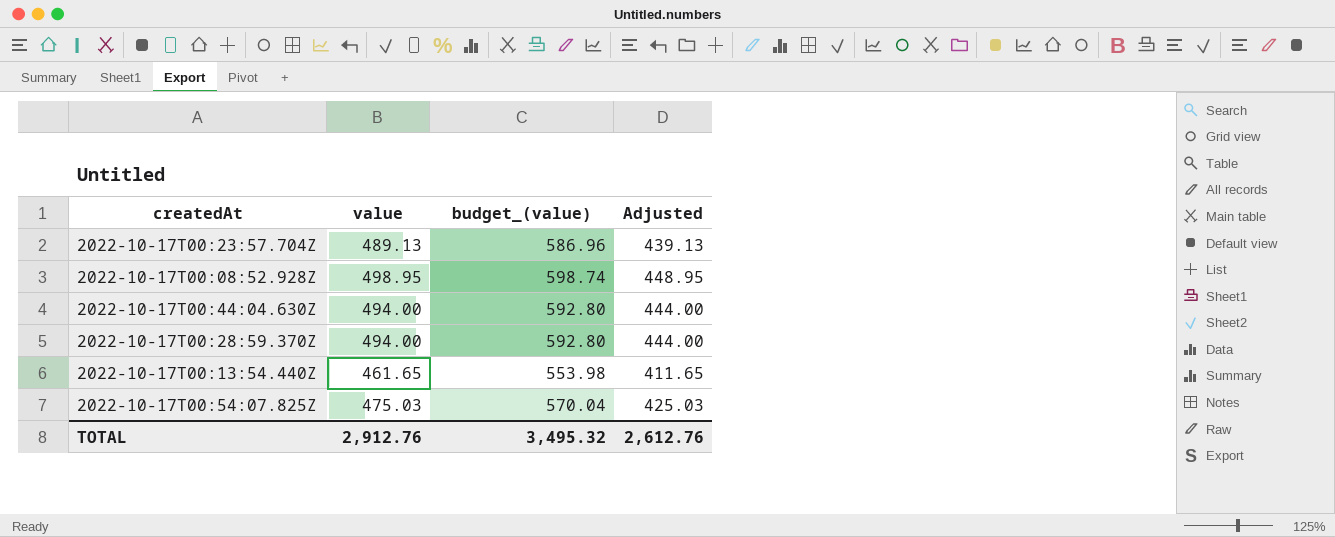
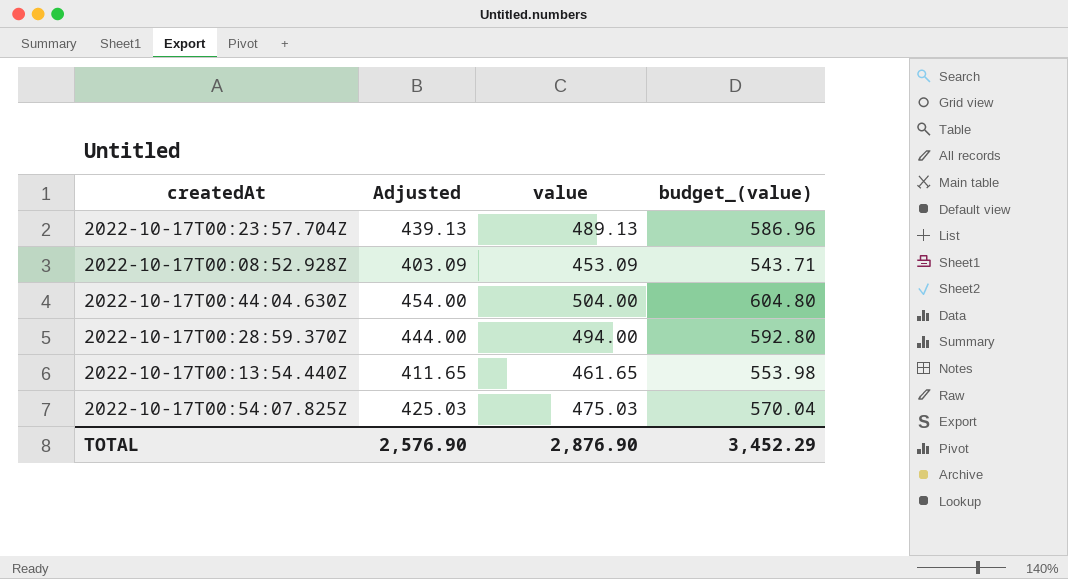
column Adjusted | position: 4 -> 2
2022-10-17T00:08:52.928Z | Adjusted: 448.95 -> 403.09
2022-10-17T00:08:52.928Z | value: 498.95 -> 453.09
2022-10-17T00:08:52.928Z | budget_(value): 598.74 -> 543.71
2022-10-17T00:44:04.630Z | Adjusted: 444.00 -> 454.00
2022-10-17T00:44:04.630Z | value: 494.00 -> 504.00
2022-10-17T00:44:04.630Z | budget_(value): 592.80 -> 604.80
TOTAL | Adjusted: 2,612.76 -> 2,576.90
TOTAL | value: 2,912.76 -> 2,876.90
TOTAL | budget_(value): 3,495.32 -> 3,452.29

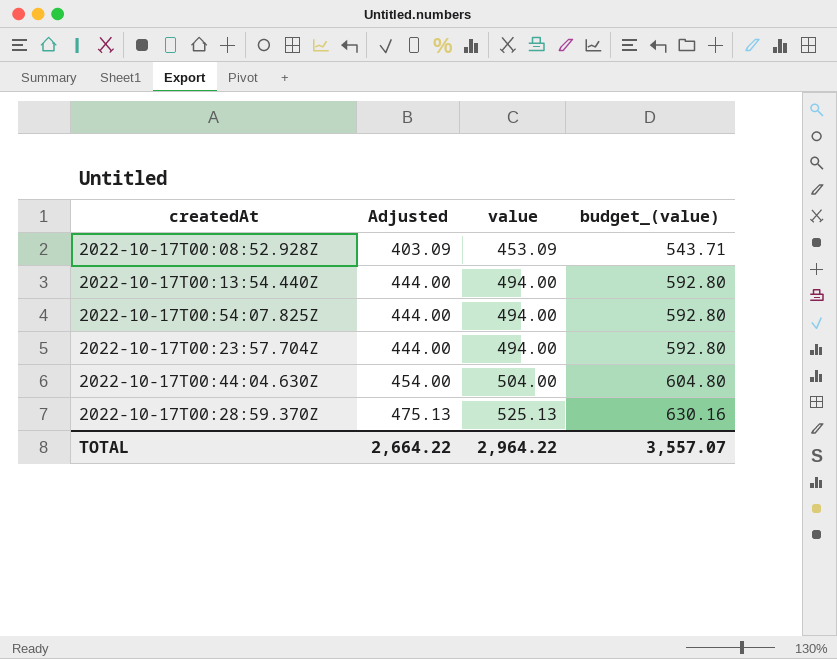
row order: none -> Adjusted ascending
2022-10-17T00:13:54.440Z | Adjusted: 411.65 -> 444.00
2022-10-17T00:13:54.440Z | value: 461.65 -> 494.00
2022-10-17T00:13:54.440Z | budget_(value): 553.98 -> 592.80
2022-10-17T00:54:07.825Z | Adjusted: 425.03 -> 444.00
2022-10-17T00:54:07.825Z | value: 475.03 -> 494.00
2022-10-17T00:54:07.825Z | budget_(value): 570.04 -> 592.80
2022-10-17T00:23:57.704Z | Adjusted: 439.13 -> 444.00
2022-10-17T00:23:57.704Z | value: 489.13 -> 494.00
2022-10-17T00:23:57.704Z | budget_(value): 586.96 -> 592.80
2022-10-17T00:28:59.370Z | Adjusted: 444.00 -> 475.13
2022-10-17T00:28:59.370Z | value: 494.00 -> 525.13
2022-10-17T00:28:59.370Z | budget_(value): 592.80 -> 630.16
TOTAL | Adjusted: 2,576.90 -> 2,664.22
TOTAL | value: 2,876.90 -> 2,964.22
TOTAL | budget_(value): 3,452.29 -> 3,557.07

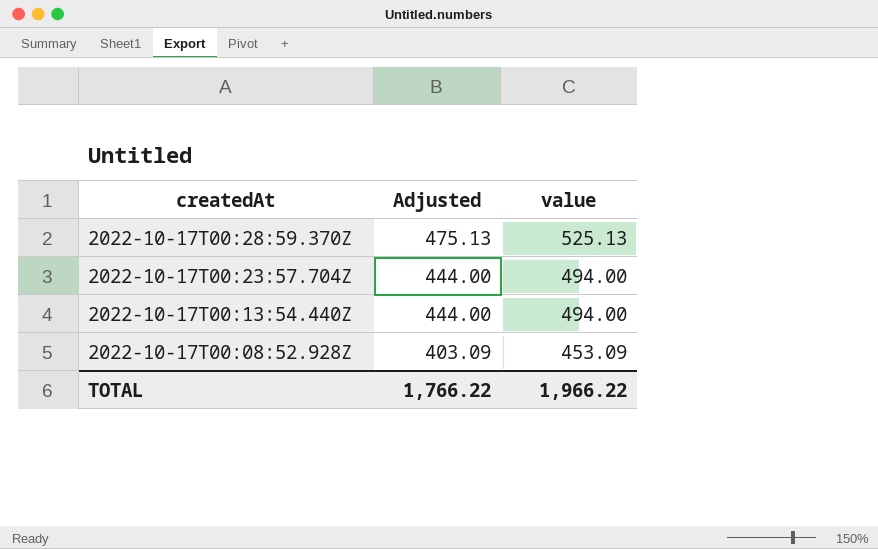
row order: Adjusted ascending -> createdAt descending
column budget_(value) | formula: [value] * 1.2 -> none
row 2022-10-17T00:54:07.825Z: 444.00 | 494.00 | 592.80 -> none
row 2022-10-17T00:44:04.630Z: 454.00 | 504.00 | 604.80 -> none
TOTAL | Adjusted: 2,664.22 -> 1,766.22
TOTAL | value: 2,964.22 -> 1,966.22

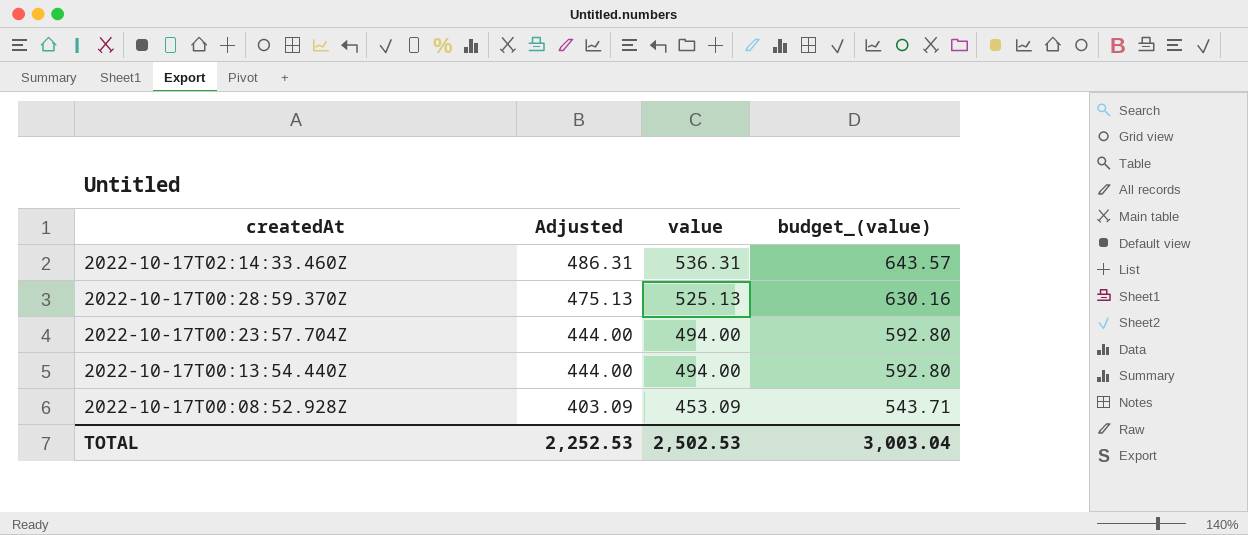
column budget_(value) | formula: none -> [value] * 1.2
row 2022-10-17T02:14:33.460Z: none -> 486.31 | 536.31 | 643.57
TOTAL | Adjusted: 1,766.22 -> 2,252.53
TOTAL | value: 1,966.22 -> 2,502.53

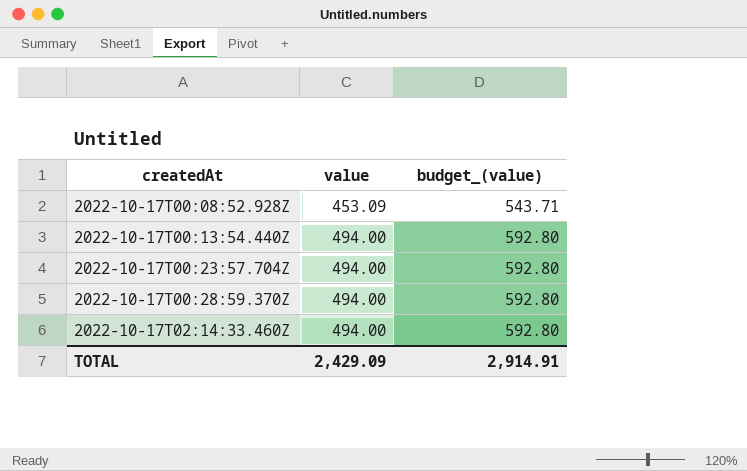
row order: createdAt descending -> createdAt ascending
column Adjusted | formula: [value] - 50 -> none
2022-10-17T00:28:59.370Z | value: 525.13 -> 494.00
2022-10-17T00:28:59.370Z | budget_(value): 630.16 -> 592.80
2022-10-17T02:14:33.460Z | value: 536.31 -> 494.00
2022-10-17T02:14:33.460Z | budget_(value): 643.57 -> 592.80
TOTAL | value: 2,502.53 -> 2,429.09
TOTAL | budget_(value): 3,003.04 -> 2,914.91

